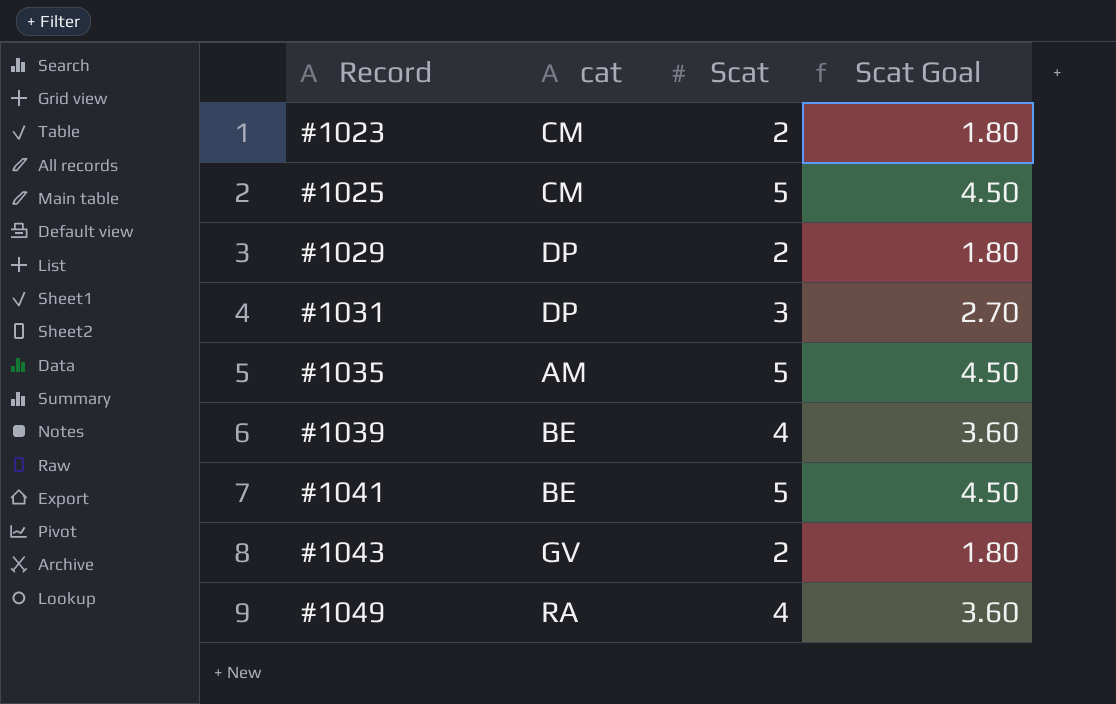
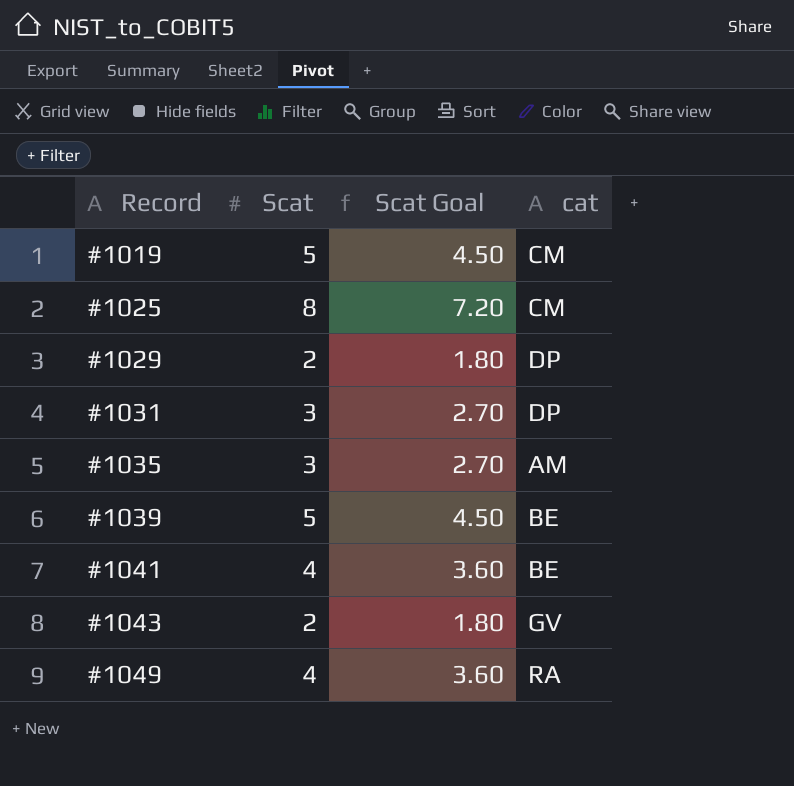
column cat | position: 2 -> 4
row #1023: CM | 2 | 1.80 -> none
row #1019: none -> 5 | 4.50 | CM
#1025 | Scat: 5 -> 8
#1025 | Scat Goal: 4.50 -> 7.20
#1035 | Scat: 5 -> 3
#1035 | Scat Goal: 4.50 -> 2.70
#1039 | Scat: 4 -> 5
#1039 | Scat Goal: 3.60 -> 4.50
#1041 | Scat: 5 -> 4
#1041 | Scat Goal: 4.50 -> 3.60

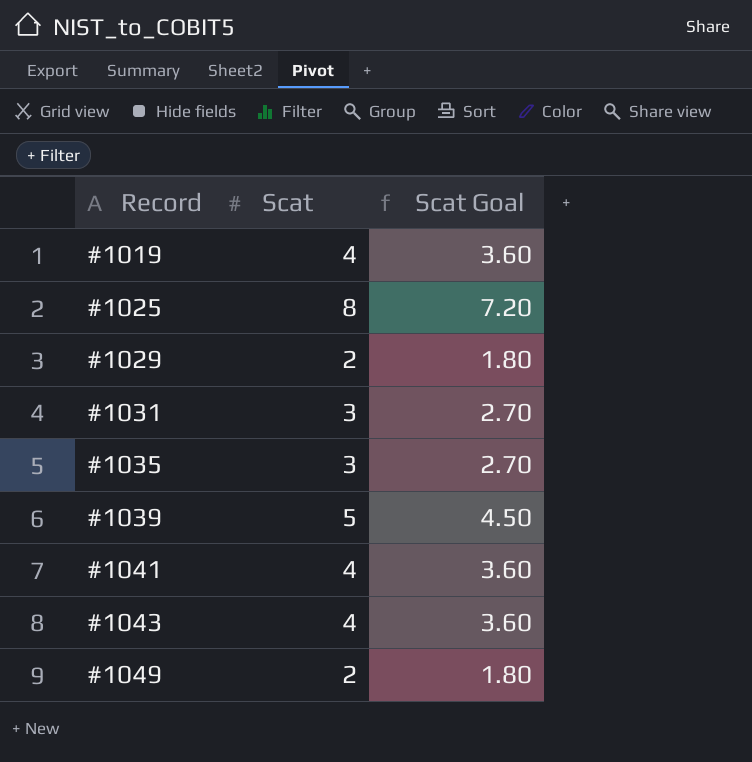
column cat | position: 4 -> none
#1019 | Scat: 5 -> 4
#1019 | Scat Goal: 4.50 -> 3.60
#1043 | Scat: 2 -> 4
#1043 | Scat Goal: 1.80 -> 3.60
#1049 | Scat: 4 -> 2
#1049 | Scat Goal: 3.60 -> 1.80

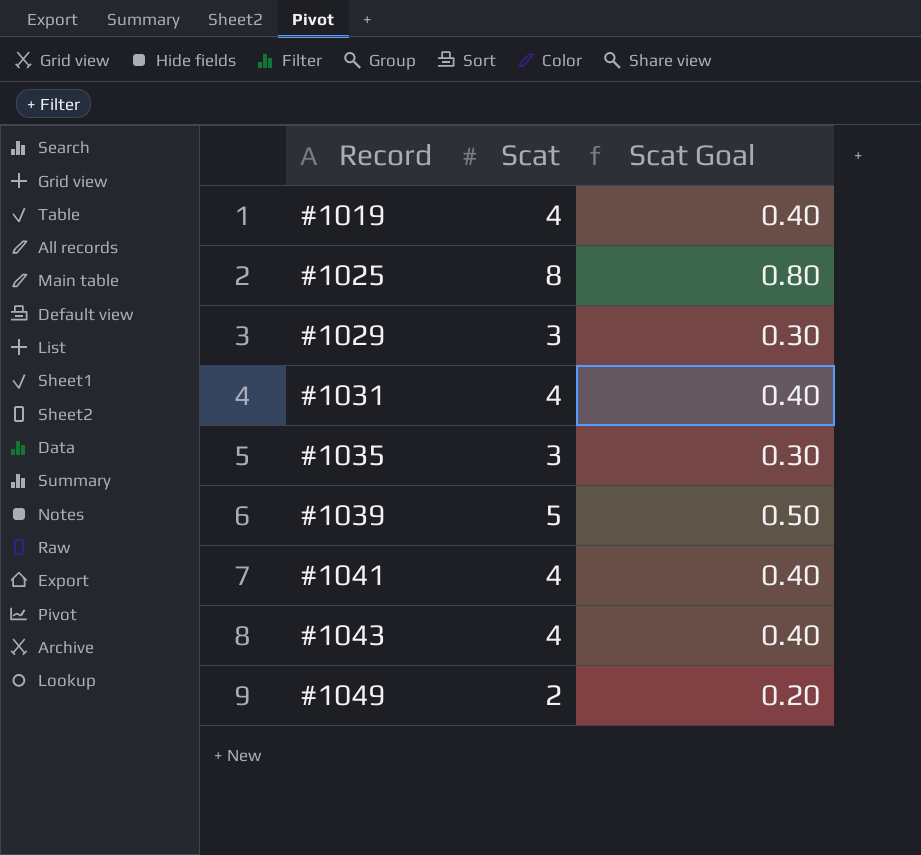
column Scat Goal | formula: [Scat] * 0.9 -> [Scat] * 0.1
#1029 | Scat: 2 -> 3
#1031 | Scat: 3 -> 4

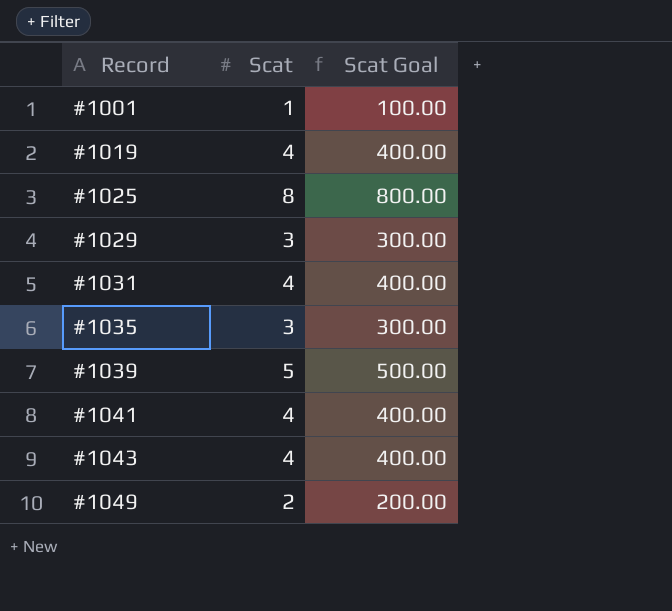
column Scat Goal | formula: [Scat] * 0.1 -> [Scat] * 100
row #1001: none -> 1 | 100.00

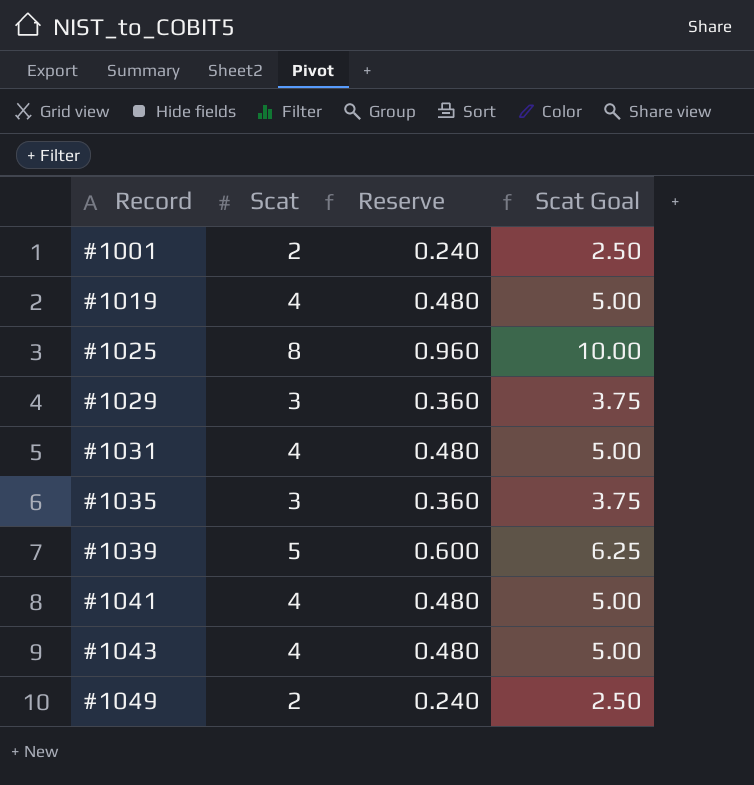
column Reserve | formula: none -> [Scat] * 0.12
column Scat Goal | formula: [Scat] * 100 -> [Scat] * 1.25
#1001 | Scat: 1 -> 2

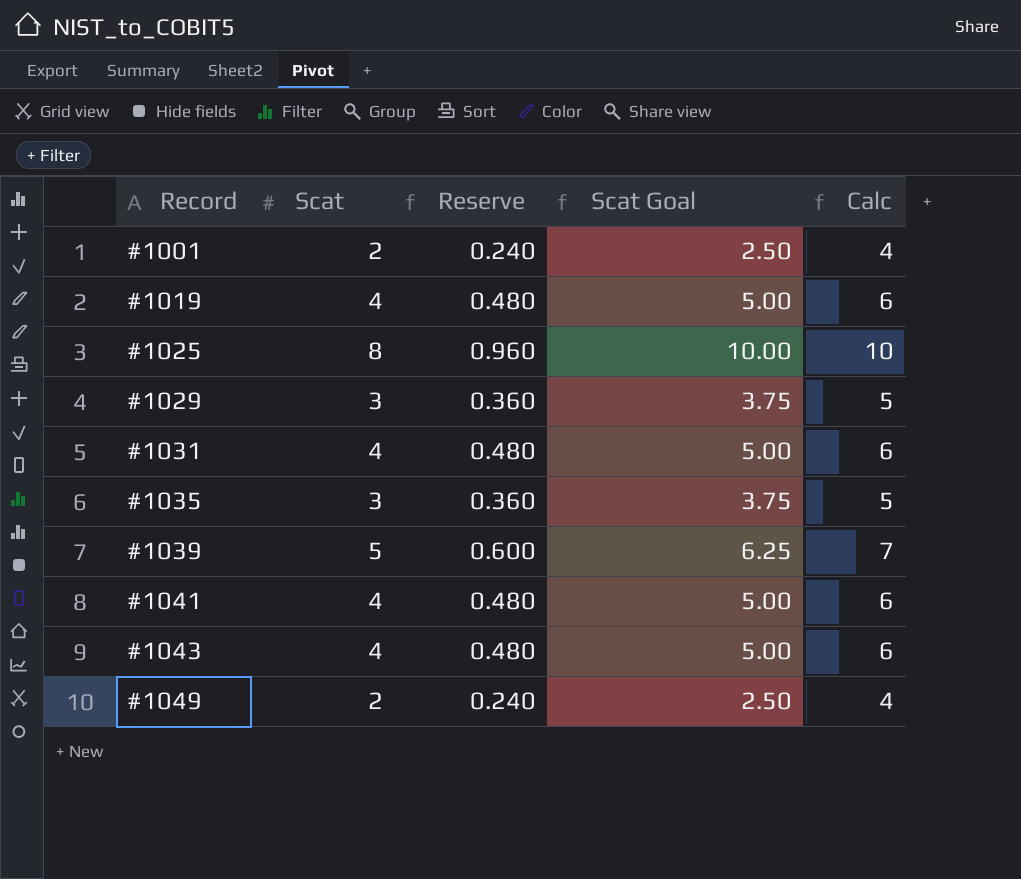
column Calc | formula: none -> [Scat] + 2

